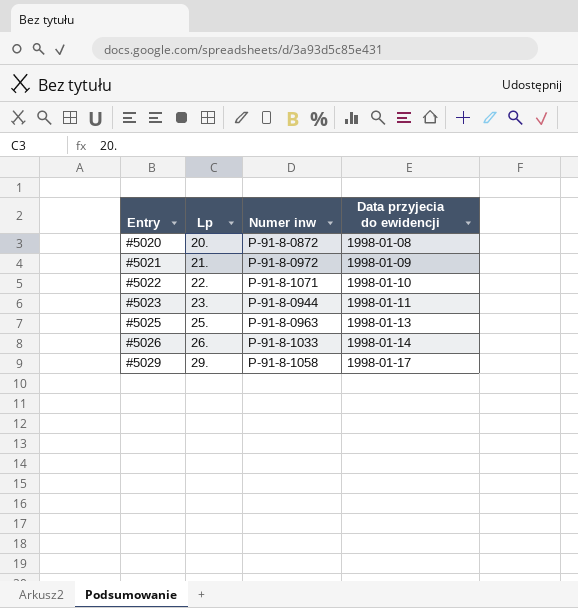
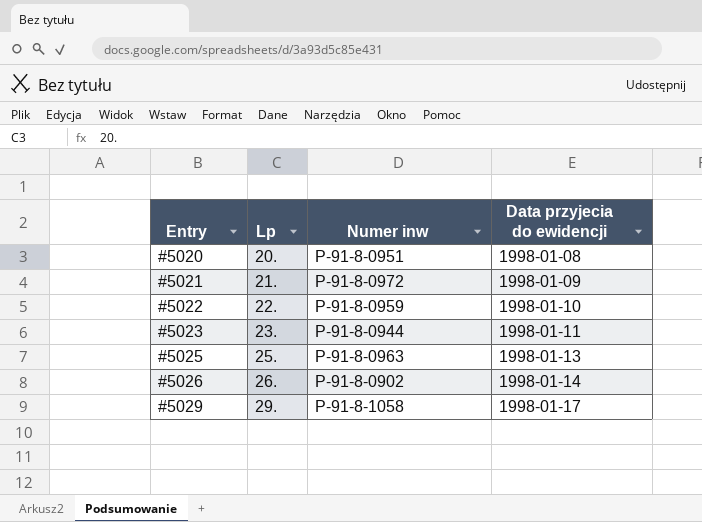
#5020 | Numer inw: P-91-8-0872 -> P-91-8-0951
#5022 | Numer inw: P-91-8-1071 -> P-91-8-0959
#5026 | Numer inw: P-91-8-1033 -> P-91-8-0902

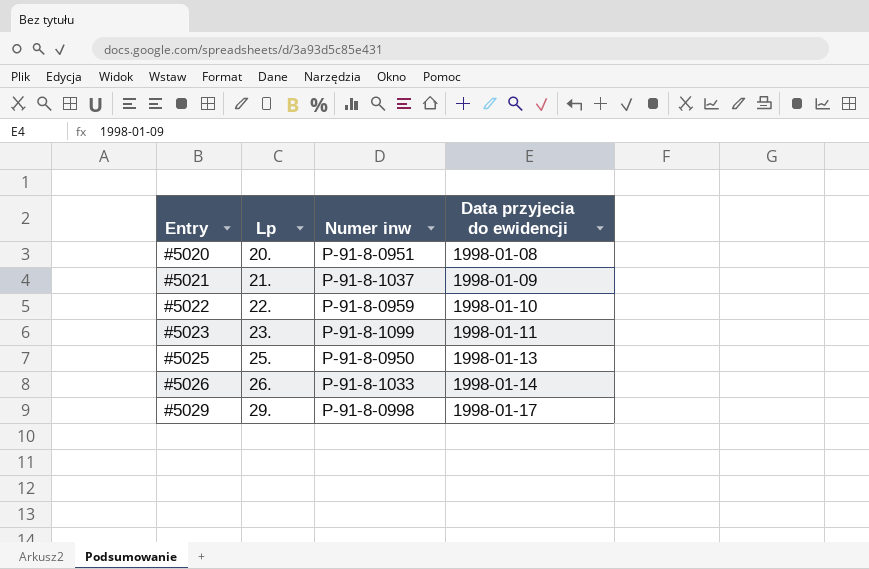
#5021 | Numer inw: P-91-8-0972 -> P-91-8-1037
#5023 | Numer inw: P-91-8-0944 -> P-91-8-1099
#5025 | Numer inw: P-91-8-0963 -> P-91-8-0950
#5026 | Numer inw: P-91-8-0902 -> P-91-8-1033
#5029 | Numer inw: P-91-8-1058 -> P-91-8-0998

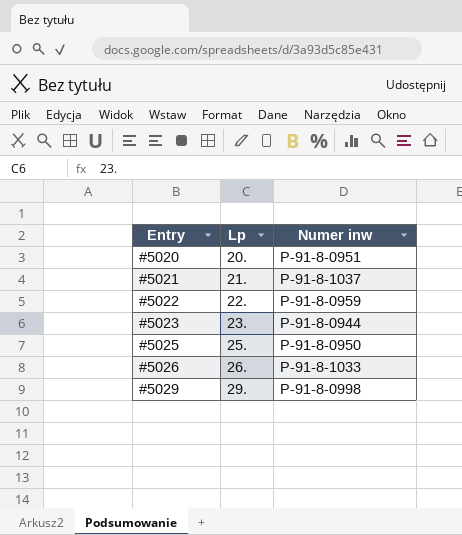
column Data przyjecia do ewidencji | position: 4 -> none
#5023 | Numer inw: P-91-8-1099 -> P-91-8-0944

